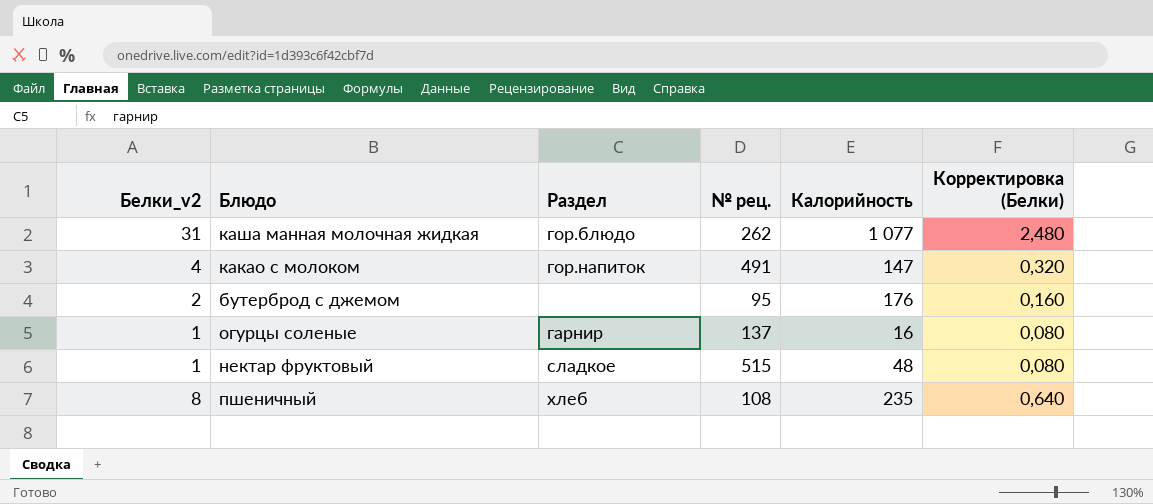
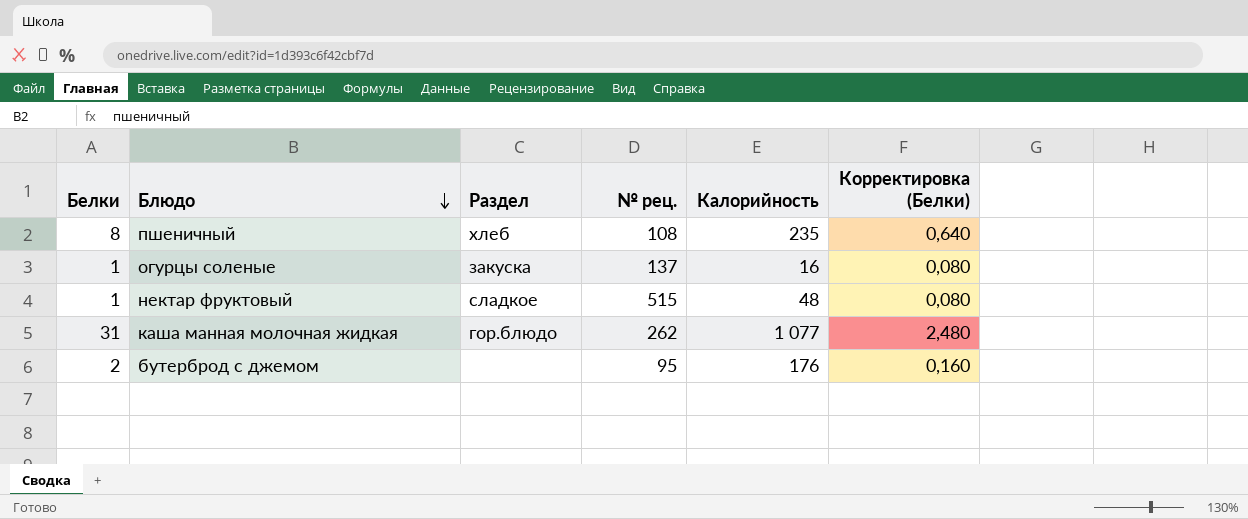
row order: none -> Блюдо descending
column name: Белки_v2 -> Белки
row какао с молоком: 4 | гор.напиток | 491 | 147 | 0,320 -> none
огурцы соленые | Раздел: гарнир -> закуска

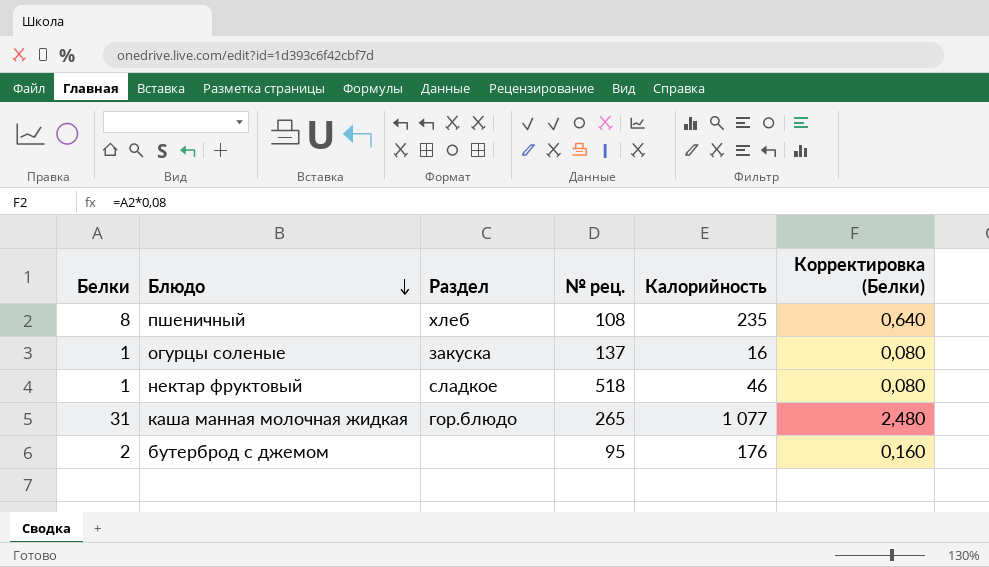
нектар фруктовый | № рец.: 515 -> 518
нектар фруктовый | Калорийность: 48 -> 46
каша манная молочная жидкая | № рец.: 262 -> 265

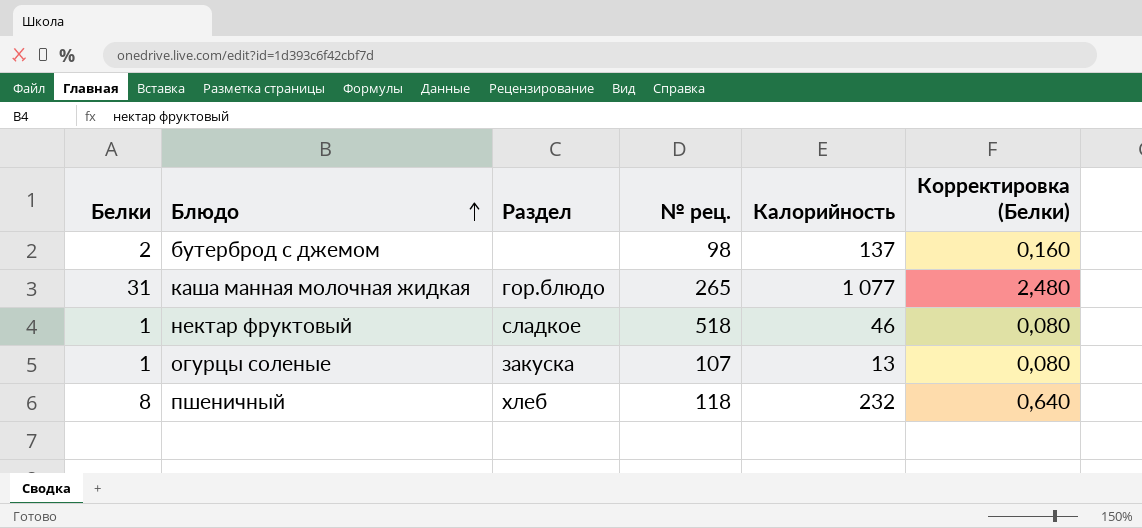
row order: Блюдо descending -> Блюдо ascending
бутерброд с джемом | № рец.: 95 -> 98
бутерброд с джемом | Калорийность: 176 -> 137
огурцы соленые | № рец.: 137 -> 107
огурцы соленые | Калорийность: 16 -> 13
пшеничный | № рец.: 108 -> 118
пшеничный | Калорийность: 235 -> 232

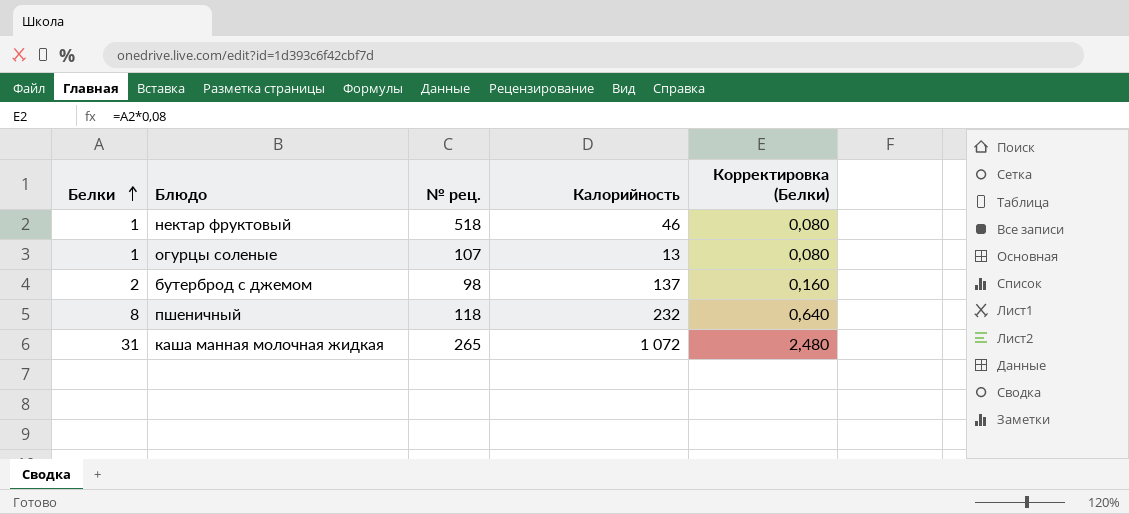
row order: Блюдо ascending -> Белки ascending
column Раздел | position: 3 -> none
каша манная молочная жидкая | Калорийность: 1 077 -> 1 072

